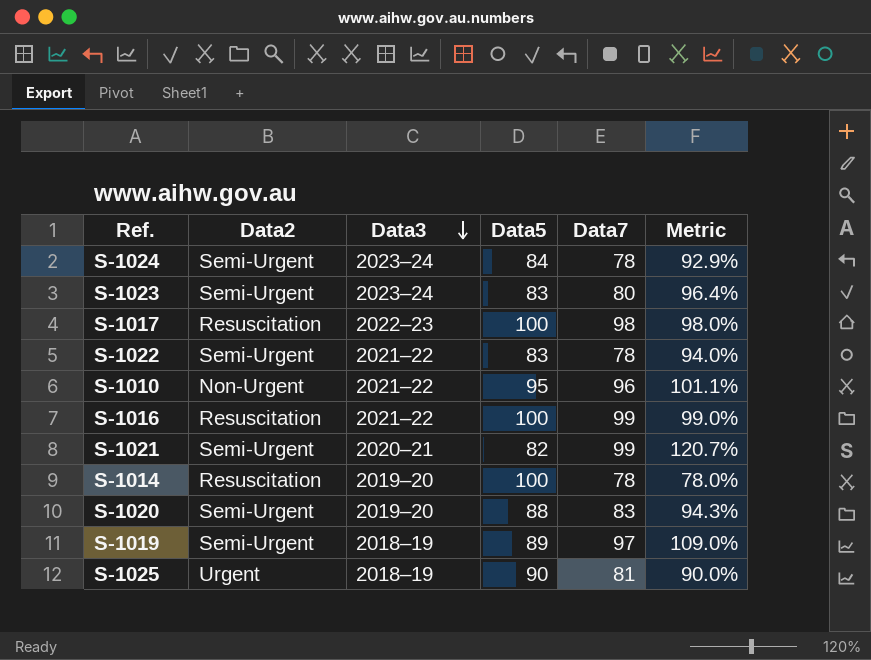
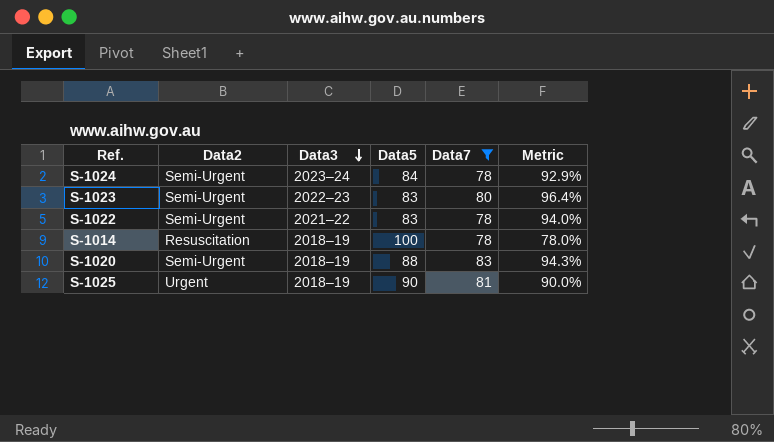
filter: none -> Data7 <= 83
S-1023 | Data3: 2023–24 -> 2022–23
S-1014 | Data3: 2019–20 -> 2018–19
S-1020 | Data3: 2019–20 -> 2018–19

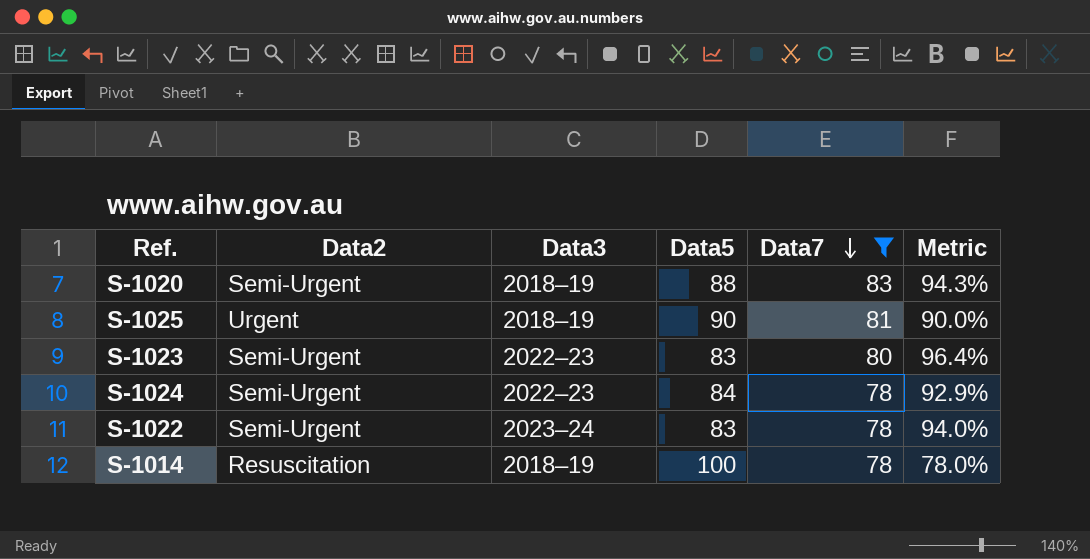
row order: Data3 descending -> Data7 descending
S-1024 | Data3: 2023–24 -> 2022–23
S-1022 | Data3: 2021–22 -> 2023–24

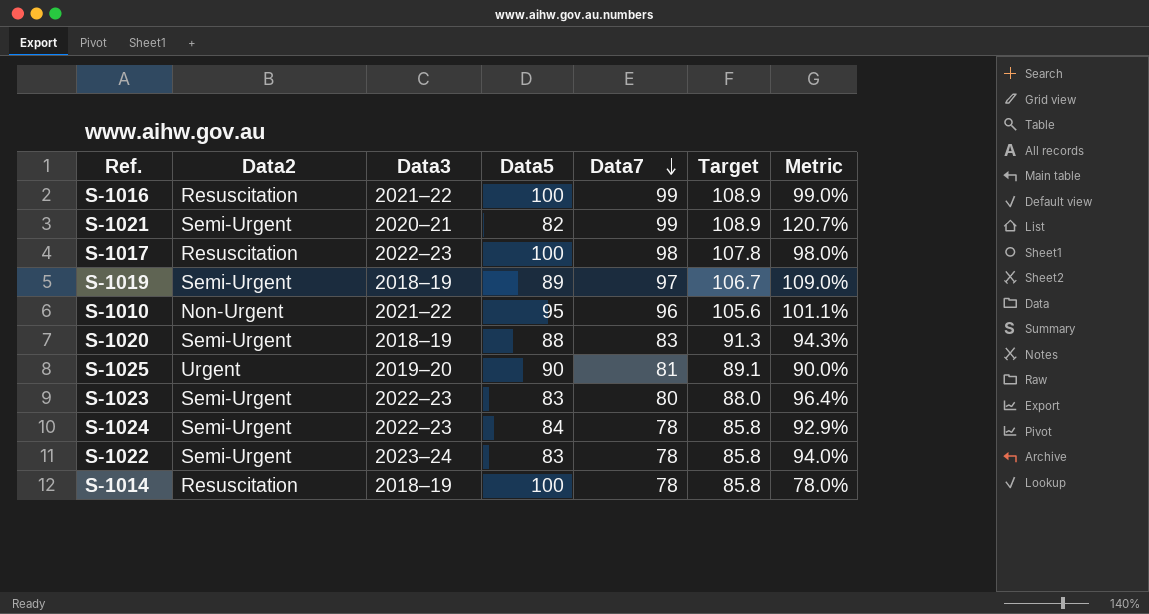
filter: Data7 <= 83 -> none
column Target | formula: none -> [Data7] * 1.1
S-1025 | Data3: 2018–19 -> 2019–20

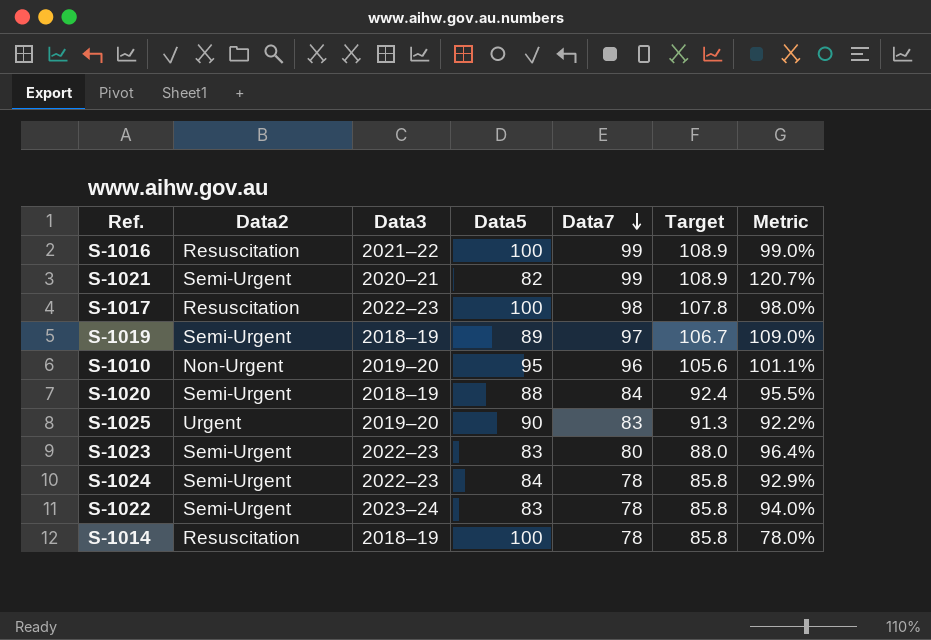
S-1010 | Data3: 2021–22 -> 2019–20
S-1020 | Data7: 83 -> 84
S-1020 | Target: 91.3 -> 92.4
S-1020 | Metric: 94.3% -> 95.5%
S-1025 | Data7: 81 -> 83
S-1025 | Target: 89.1 -> 91.3
S-1025 | Metric: 90.0% -> 92.2%

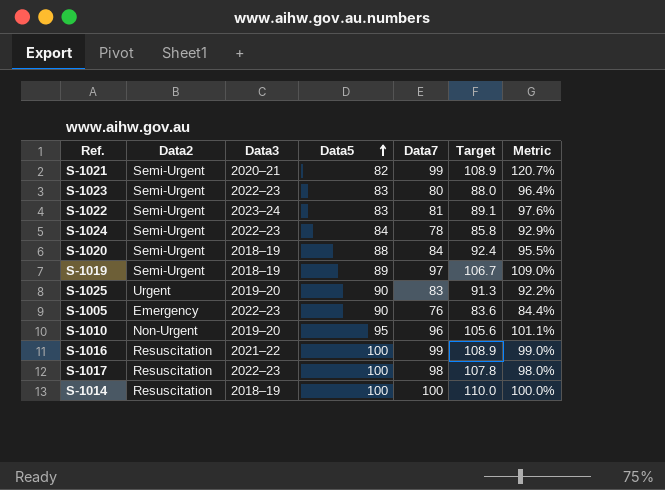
row order: Data7 descending -> Data5 ascending
S-1022 | Data7: 78 -> 81
S-1022 | Target: 85.8 -> 89.1
S-1022 | Metric: 94.0% -> 97.6%
row S-1005: none -> Emergency | 2022–23 | 90 | 76 | 83.6 | 84.4%
S-1014 | Data7: 78 -> 100
S-1014 | Target: 85.8 -> 110.0
S-1014 | Metric: 78.0% -> 100.0%

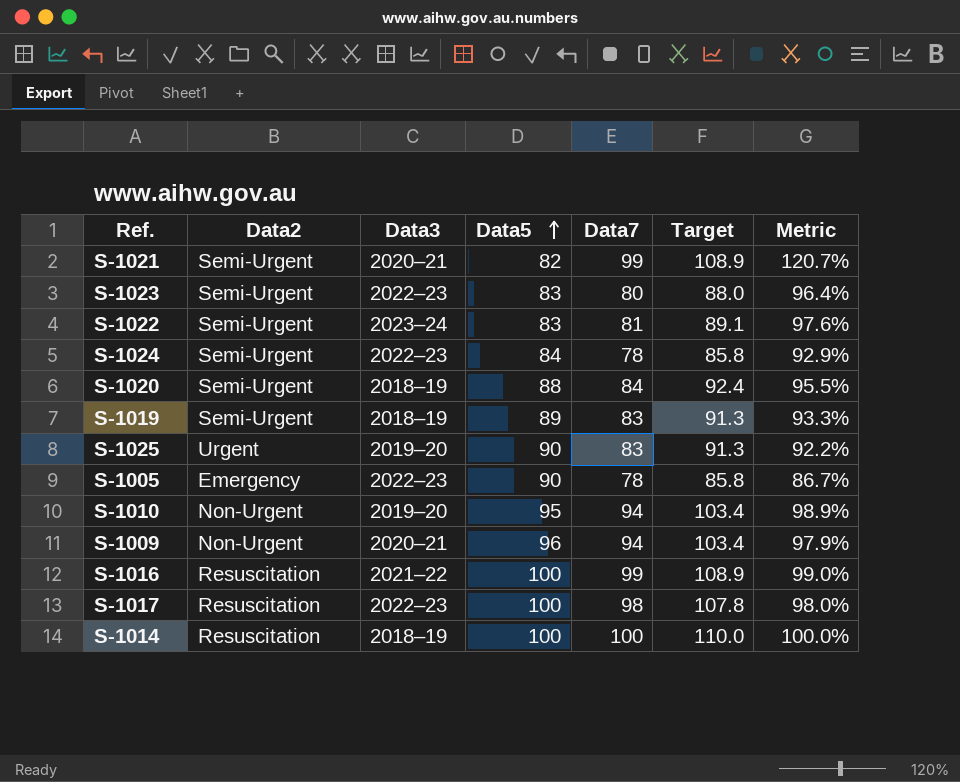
S-1019 | Data7: 97 -> 83
S-1019 | Target: 106.7 -> 91.3
S-1019 | Metric: 109.0% -> 93.3%
S-1005 | Data7: 76 -> 78
S-1005 | Target: 83.6 -> 85.8
S-1005 | Metric: 84.4% -> 86.7%
S-1010 | Data7: 96 -> 94
S-1010 | Target: 105.6 -> 103.4
S-1010 | Metric: 101.1% -> 98.9%
row S-1009: none -> Non-Urgent | 2020–21 | 96 | 94 | 103.4 | 97.9%

